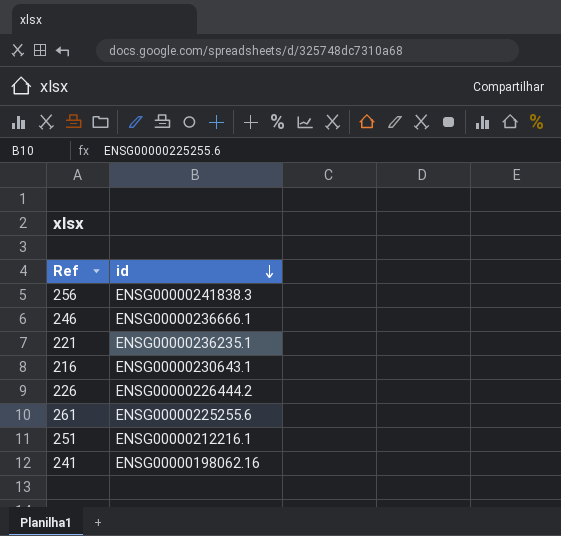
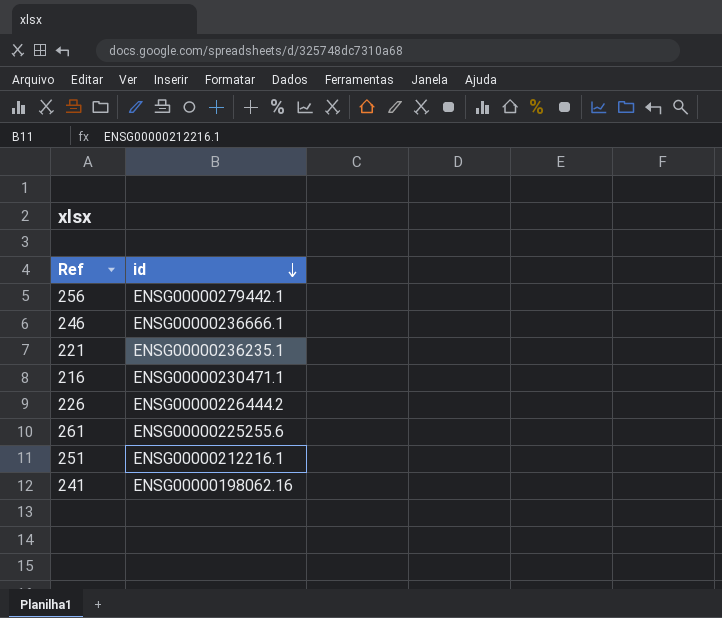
256 | id: ENSG00000241838.3 -> ENSG00000279442.1
216 | id: ENSG00000230643.1 -> ENSG00000230471.1

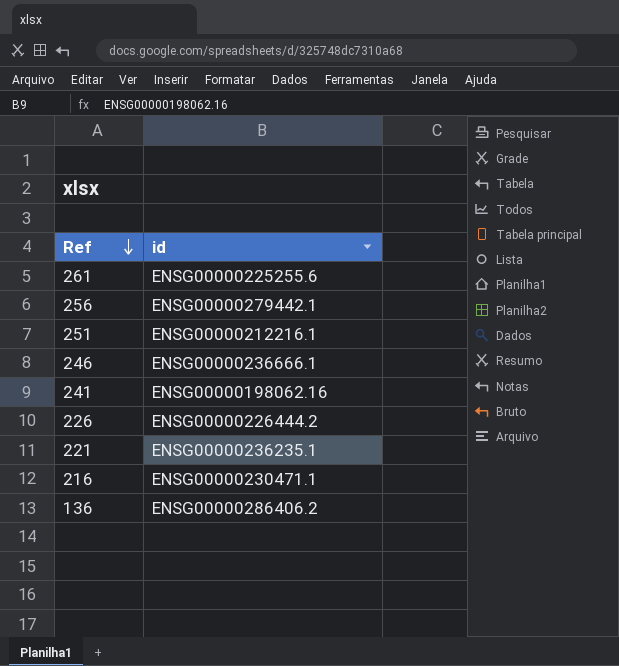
row order: id descending -> Ref descending
row 136: none -> ENSG00000286406.2

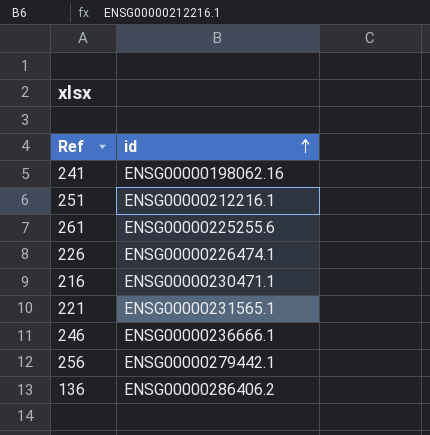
row order: Ref descending -> id ascending
226 | id: ENSG00000226444.2 -> ENSG00000226474.1
221 | id: ENSG00000236235.1 -> ENSG00000231565.1

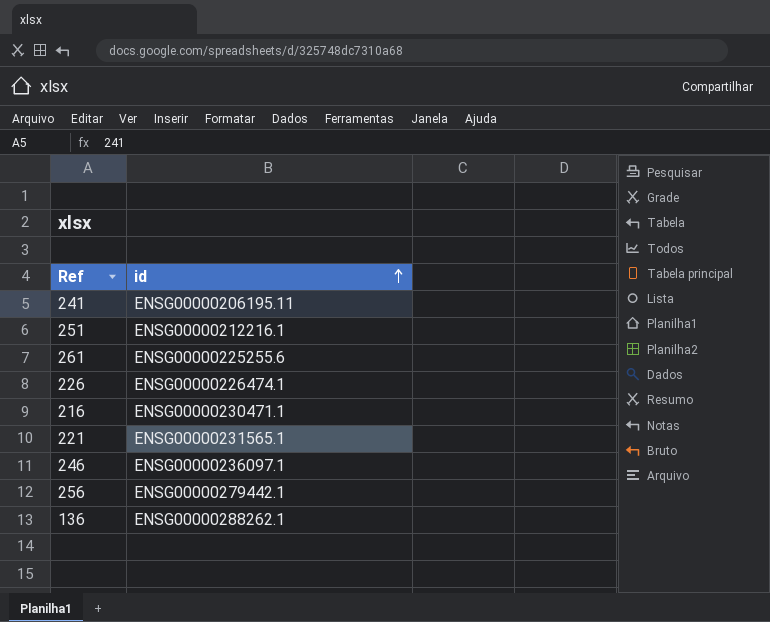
241 | id: ENSG00000198062.16 -> ENSG00000206195.11
246 | id: ENSG00000236666.1 -> ENSG00000236097.1
136 | id: ENSG00000286406.2 -> ENSG00000288262.1

